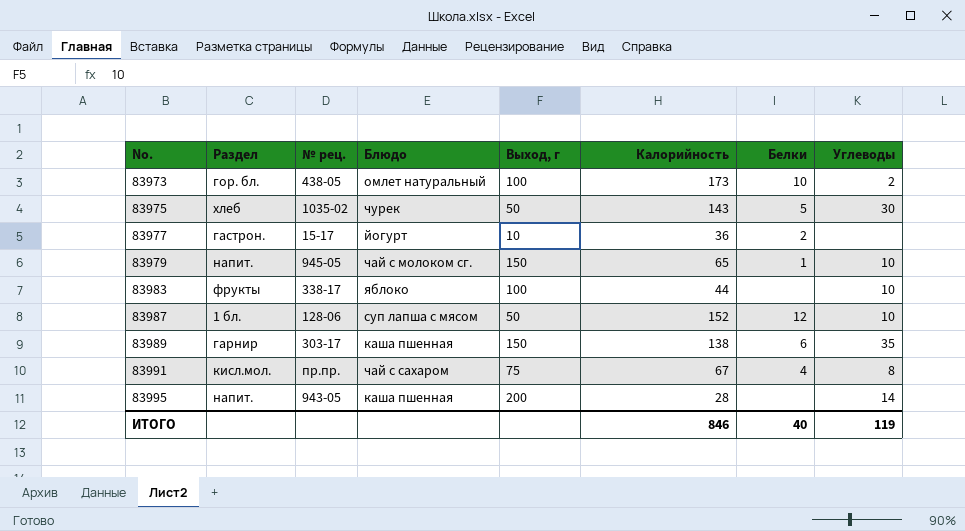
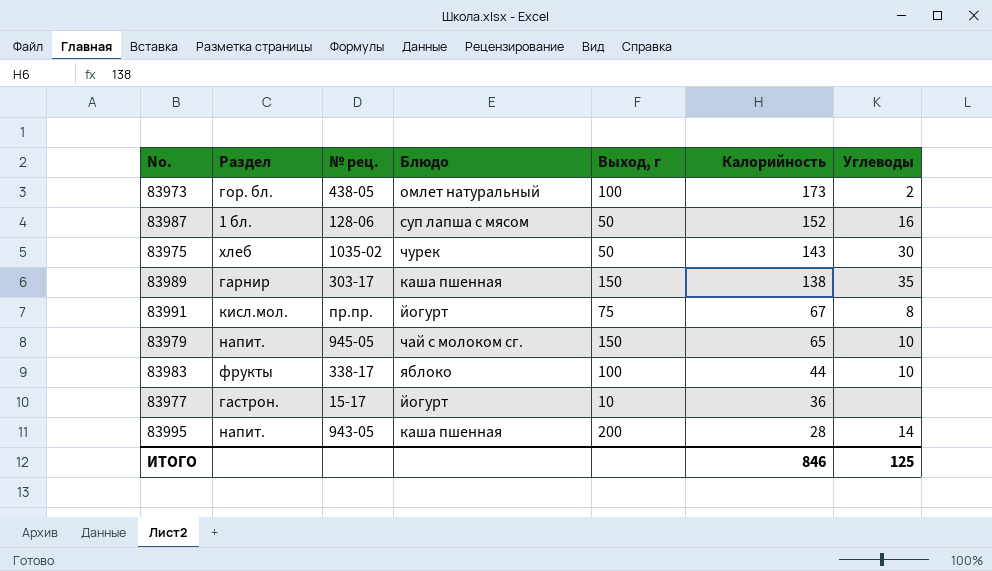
row order: No. ascending -> Калорийность descending
column Белки | position: 7 -> none
83987 | Углеводы: 10 -> 16
83991 | Блюдо: чай с сахаром -> йогурт
ИТОГО | Углеводы: 119 -> 125

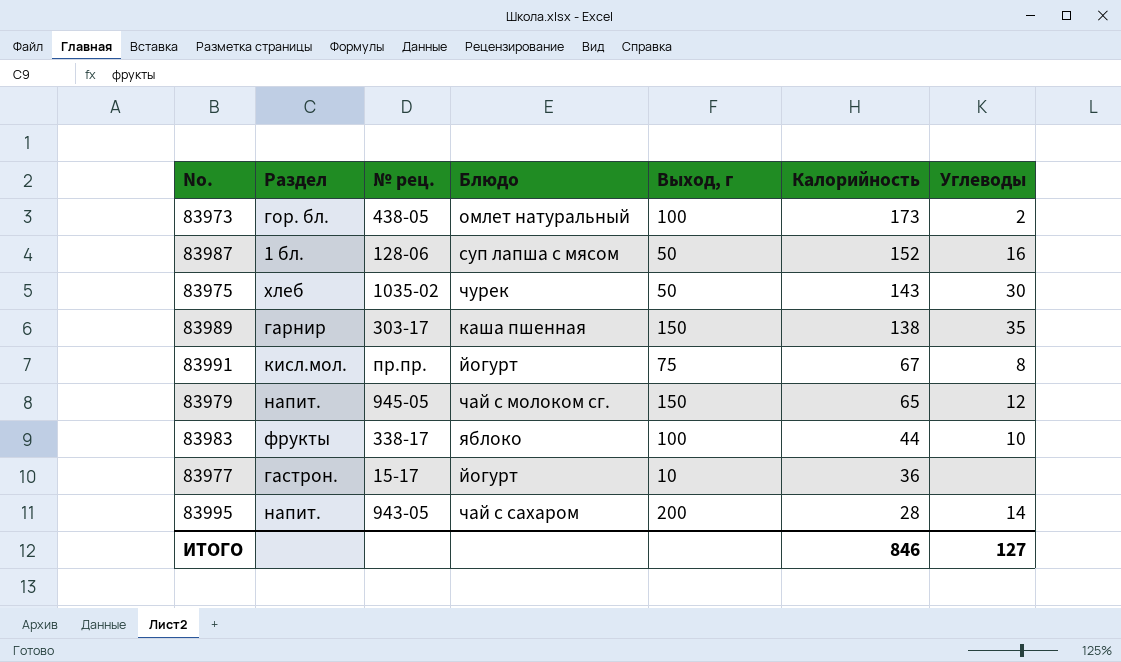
83979 | Углеводы: 10 -> 12
83995 | Блюдо: каша пшенная -> чай с сахаром
ИТОГО | Углеводы: 125 -> 127

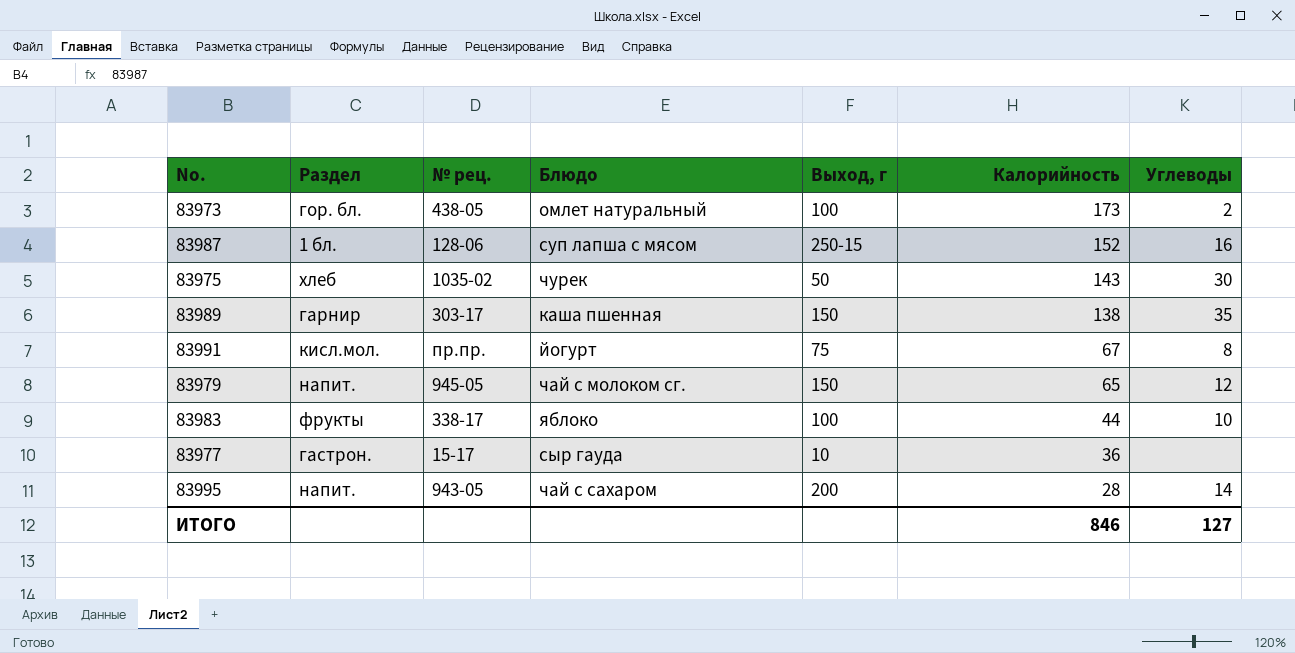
83987 | Выход, г: 50 -> 250-15
83977 | Блюдо: йогурт -> сыр гауда

